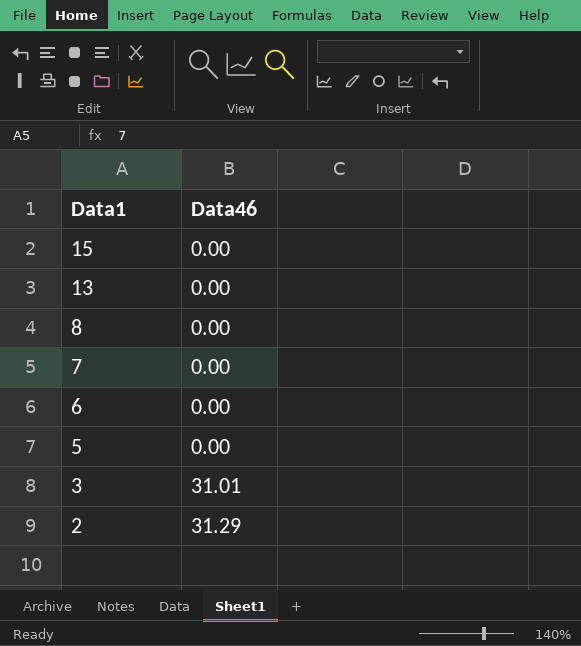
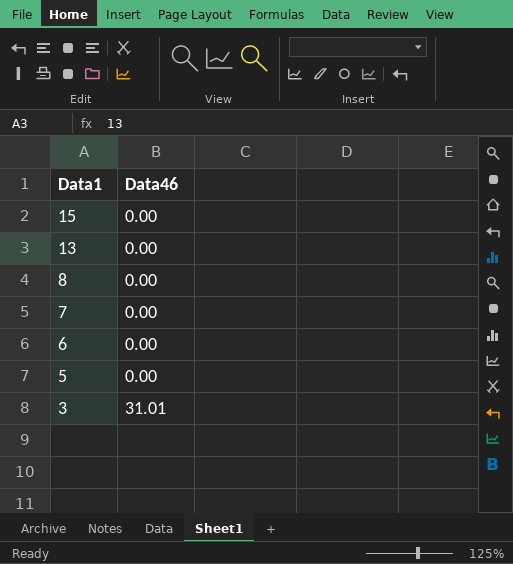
row 2: 31.29 -> none

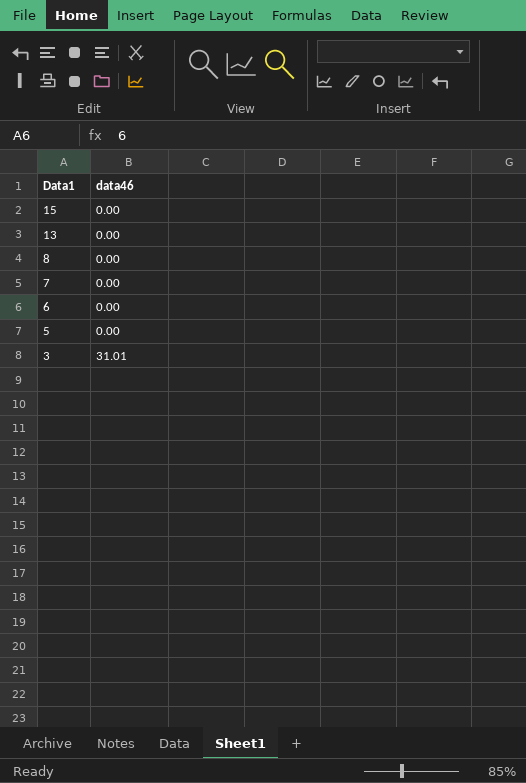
column name: Data46 -> data46

